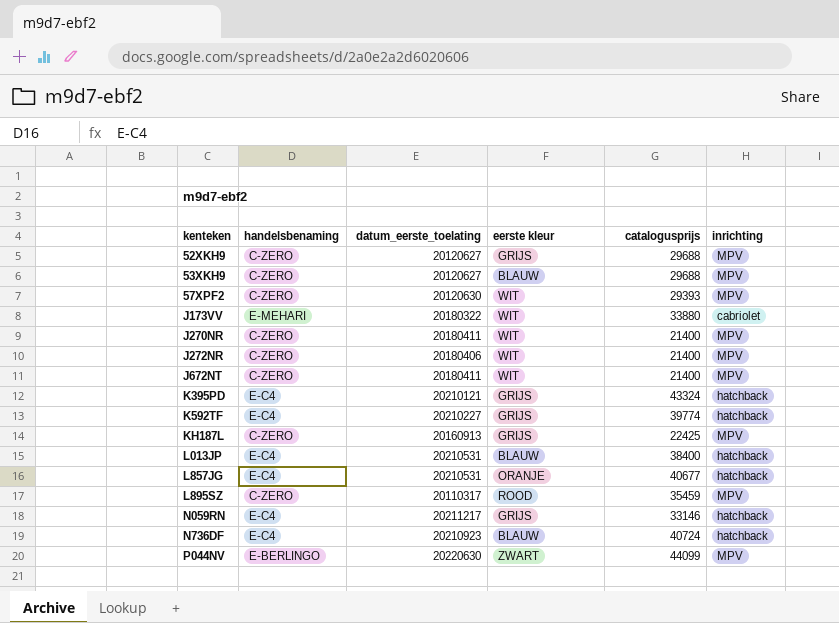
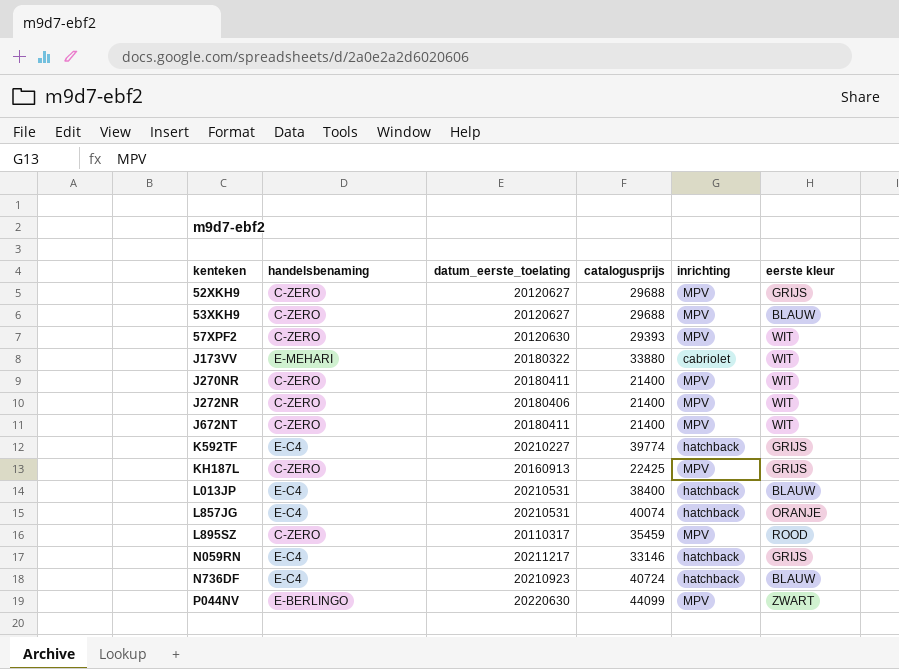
column eerste kleur | position: 4 -> 6
row K395PD: E-C4 | 20210121 | GRIJS | 43324 | hatchback -> none
L857JG | catalogusprijs: 40677 -> 40074

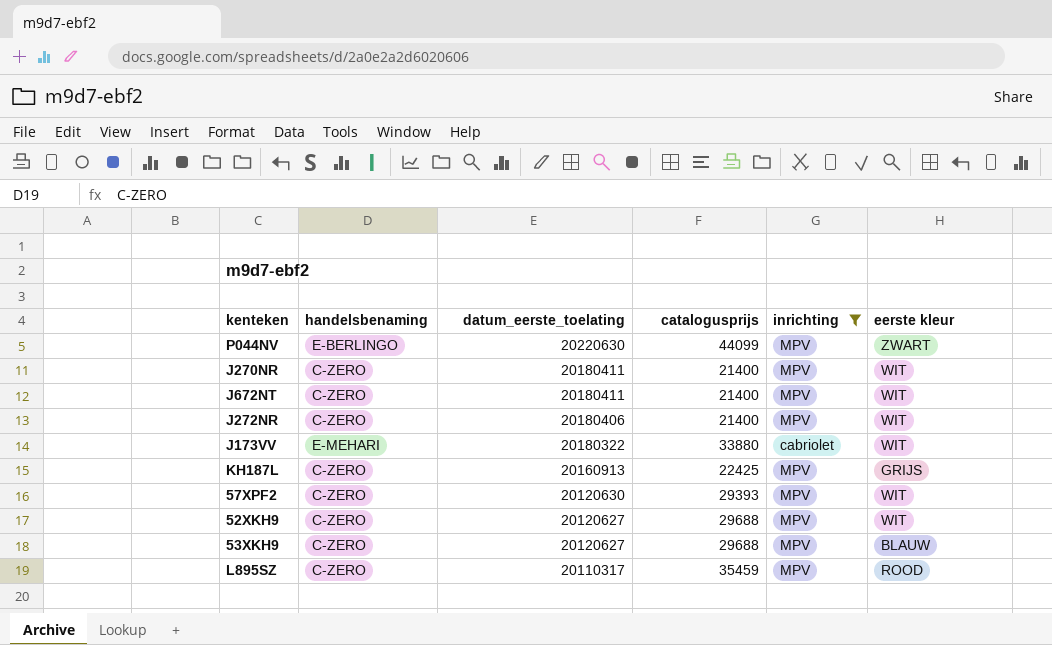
filter: none -> inrichting != hatchback
row order: kenteken ascending -> datum_eerste_toelating descending
52XKH9 | eerste kleur: GRIJS -> WIT

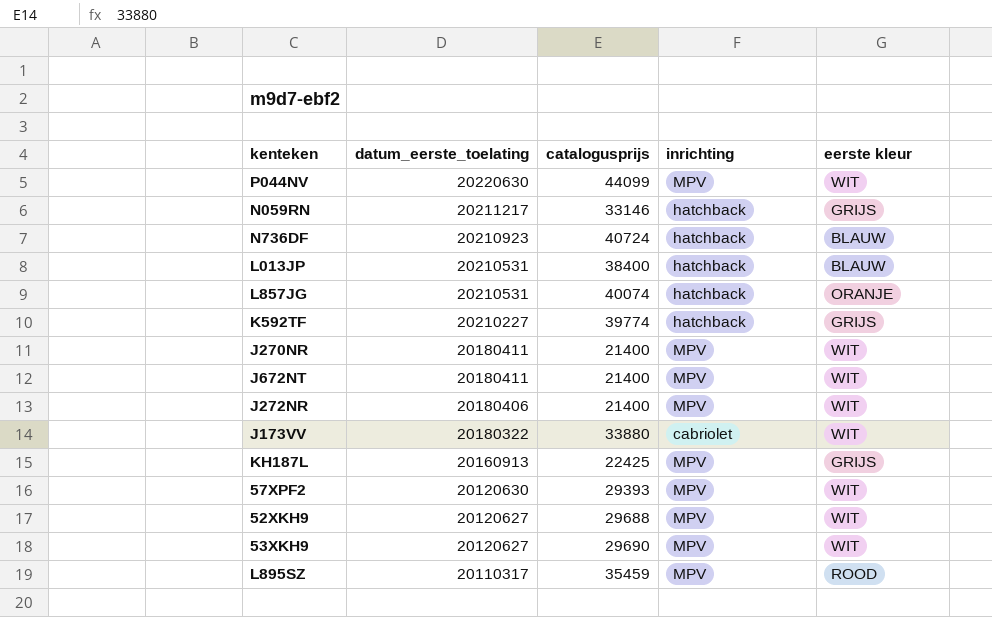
filter: inrichting != hatchback -> none
column handelsbenaming | position: 2 -> none
P044NV | eerste kleur: ZWART -> WIT
53XKH9 | catalogusprijs: 29688 -> 29690
53XKH9 | eerste kleur: BLAUW -> WIT

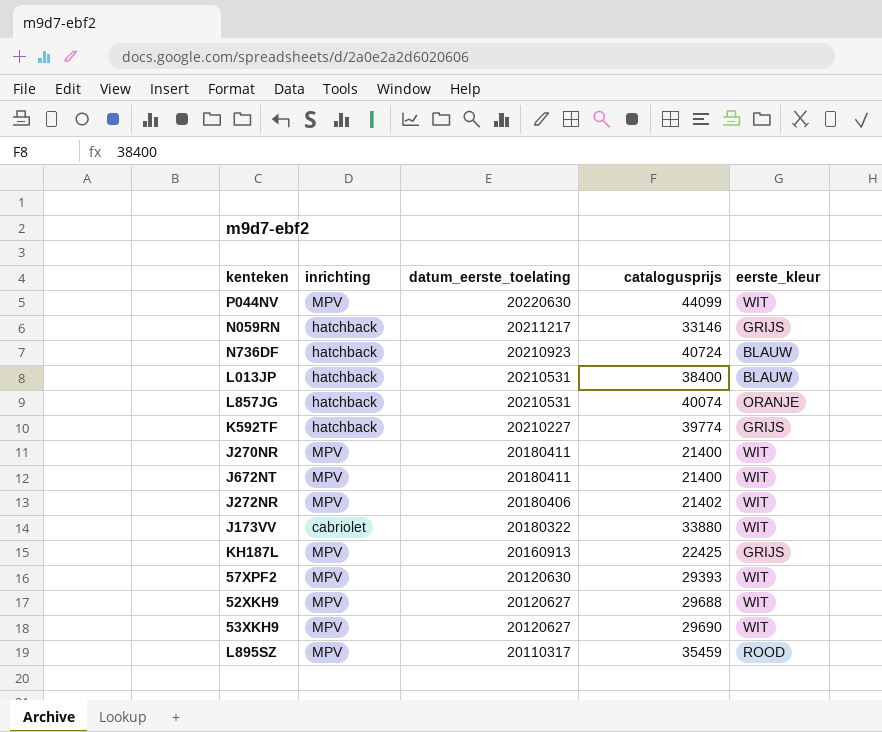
column inrichting | position: 4 -> 2
column name: eerste kleur -> eerste_kleur
J272NR | catalogusprijs: 21400 -> 21402

